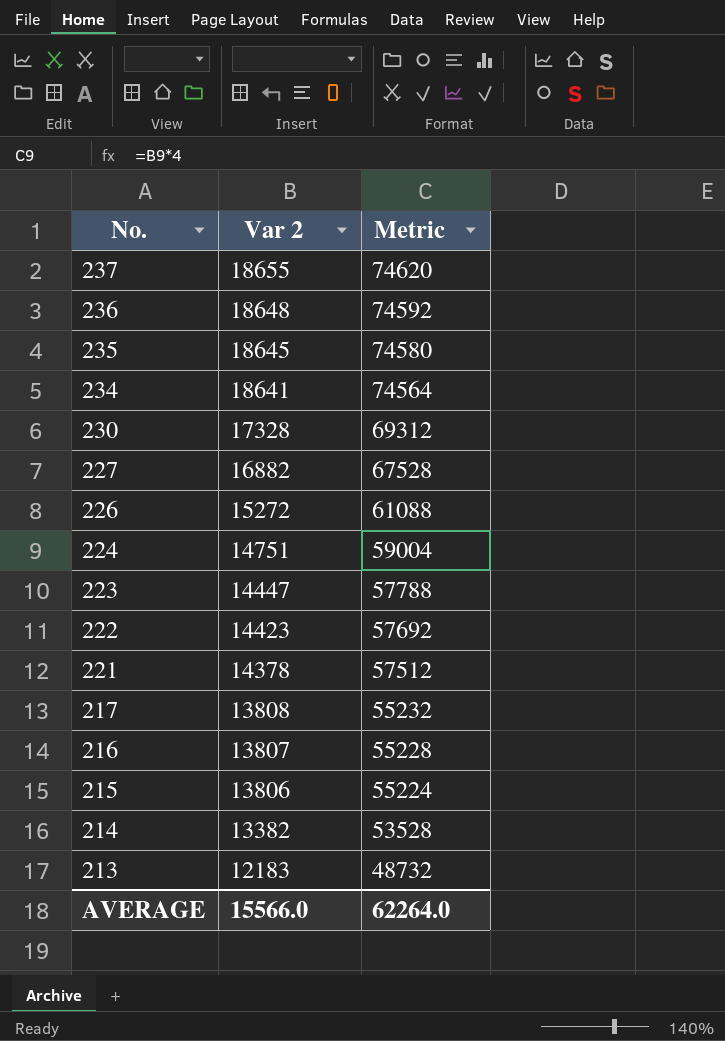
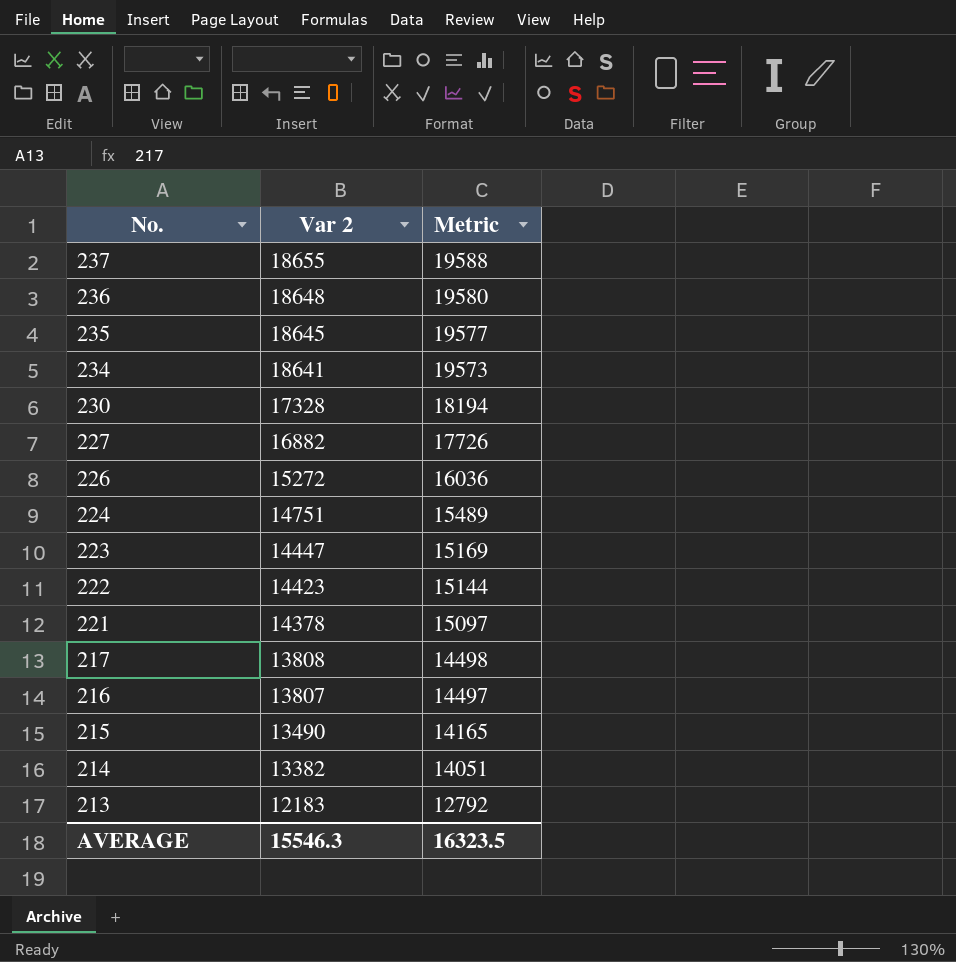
column Metric | formula: [Var 2] * 4 -> [Var 2] * 1.05
215 | Var 2: 13806 -> 13490
AVERAGE | Var 2: 15566.0 -> 15546.3
AVERAGE | Metric: 62264.0 -> 16323.5

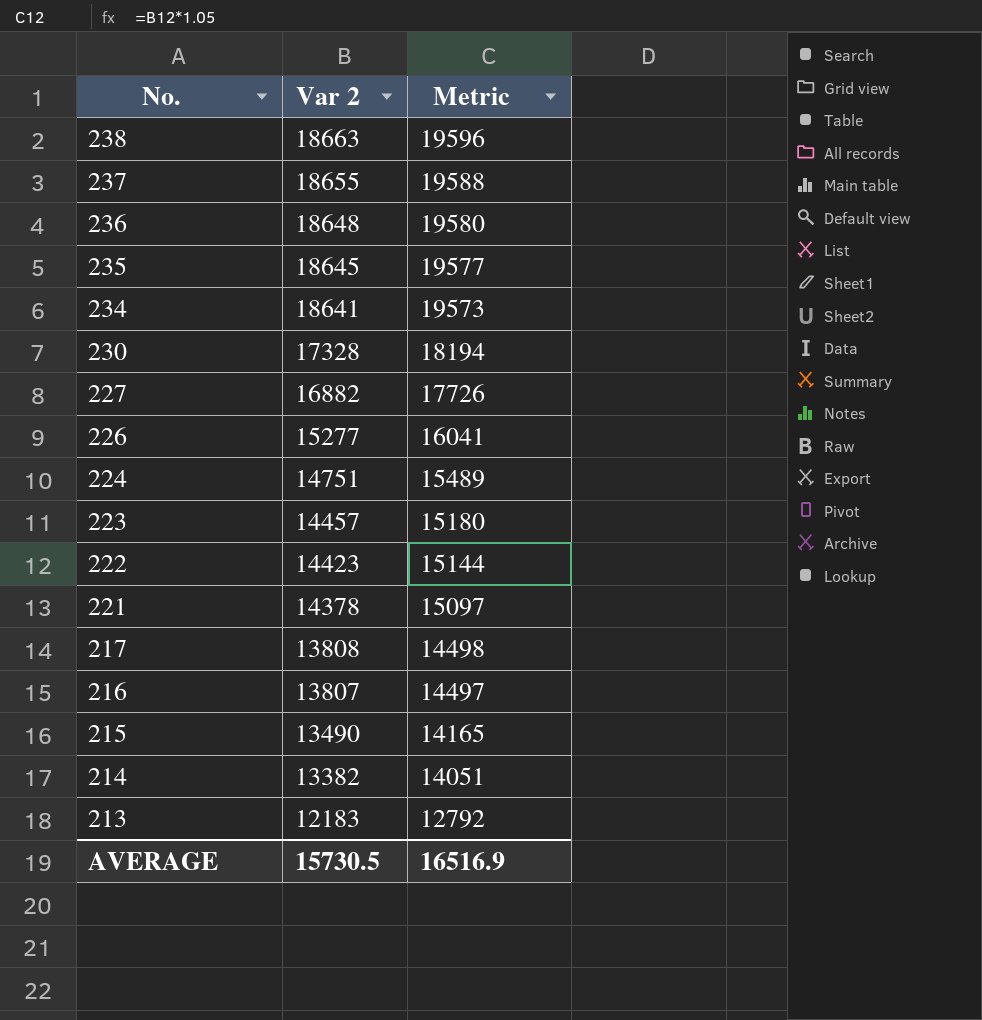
row 238: none -> 18663 | 19596
226 | Var 2: 15272 -> 15277
226 | Metric: 16036 -> 16041
223 | Var 2: 14447 -> 14457
223 | Metric: 15169 -> 15180
AVERAGE | Var 2: 15546.3 -> 15730.5
AVERAGE | Metric: 16323.5 -> 16516.9

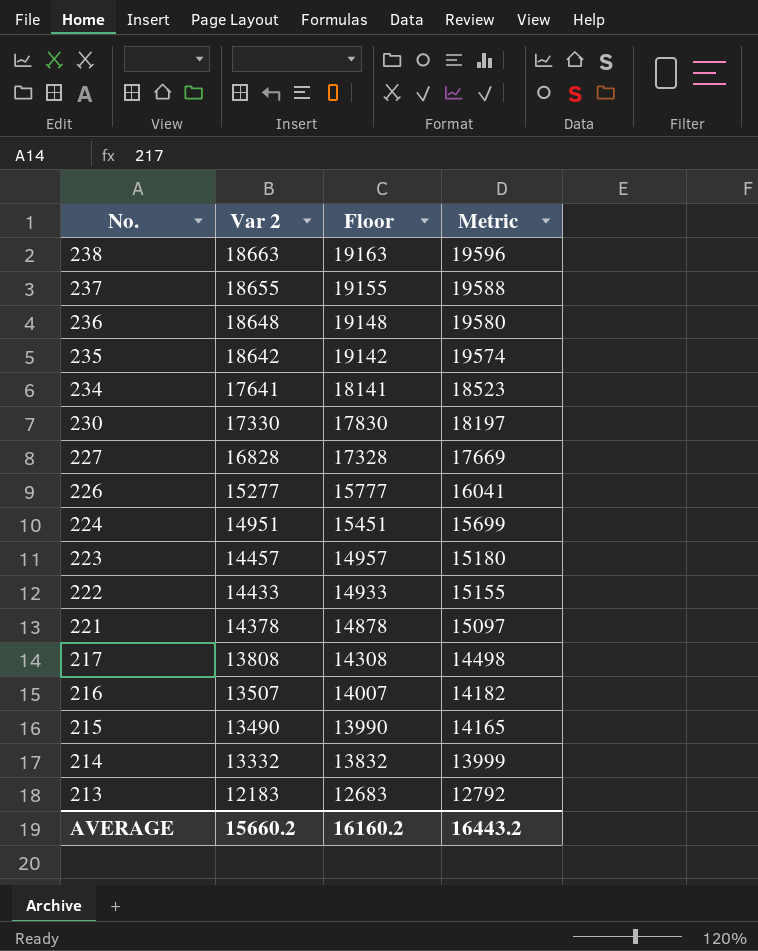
column Floor | formula: none -> [Var 2] + 500
235 | Var 2: 18645 -> 18642
235 | Metric: 19577 -> 19574
234 | Var 2: 18641 -> 17641
234 | Metric: 19573 -> 18523
230 | Var 2: 17328 -> 17330
230 | Metric: 18194 -> 18197
227 | Var 2: 16882 -> 16828
227 | Metric: 17726 -> 17669
224 | Var 2: 14751 -> 14951
224 | Metric: 15489 -> 15699
222 | Var 2: 14423 -> 14433
222 | Metric: 15144 -> 15155
216 | Var 2: 13807 -> 13507
216 | Metric: 14497 -> 14182
214 | Var 2: 13382 -> 13332
214 | Metric: 14051 -> 13999
AVERAGE | Var 2: 15730.5 -> 15660.2
AVERAGE | Metric: 16516.9 -> 16443.2

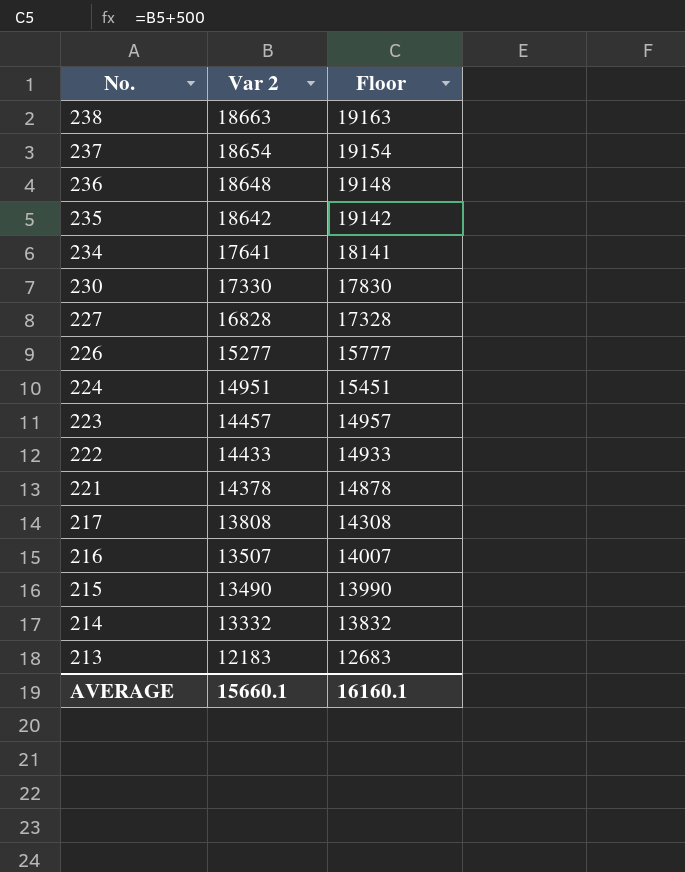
column Metric | formula: [Var 2] * 1.05 -> none
237 | Var 2: 18655 -> 18654
237 | Floor: 19155 -> 19154
AVERAGE | Var 2: 15660.2 -> 15660.1
AVERAGE | Floor: 16160.2 -> 16160.1

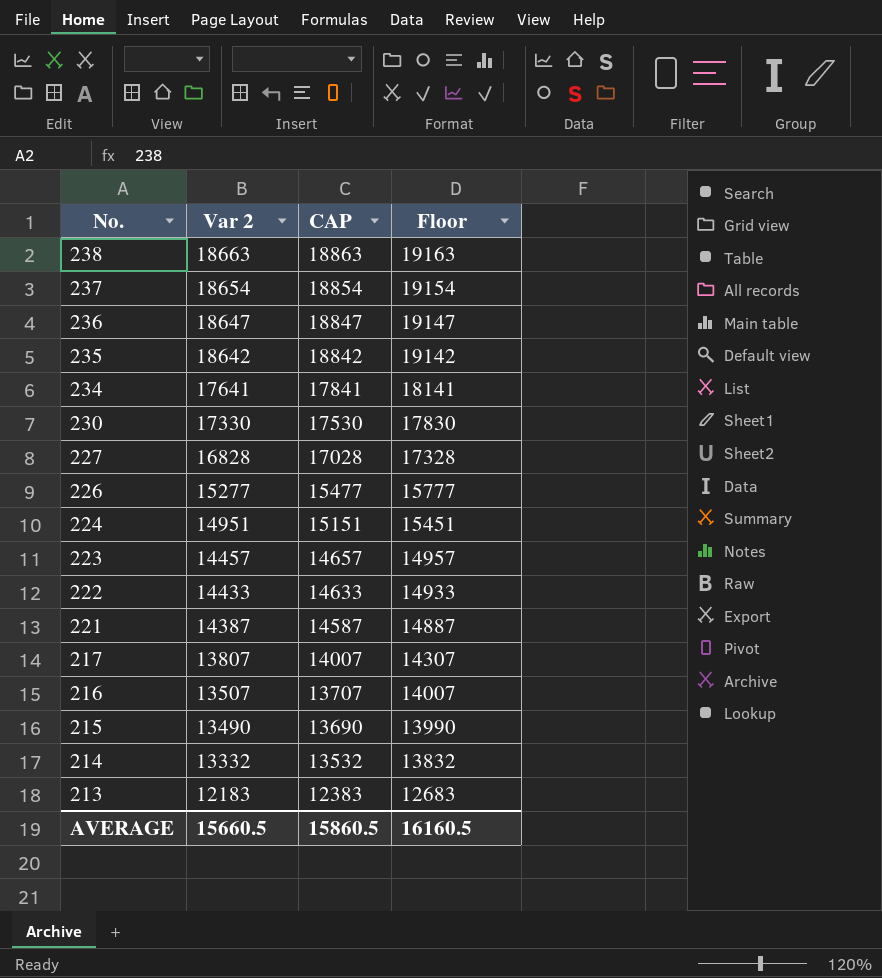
column CAP | formula: none -> [Var 2] + 200
236 | Var 2: 18648 -> 18647
236 | Floor: 19148 -> 19147
221 | Var 2: 14378 -> 14387
221 | Floor: 14878 -> 14887
217 | Var 2: 13808 -> 13807
217 | Floor: 14308 -> 14307
AVERAGE | Var 2: 15660.1 -> 15660.5
AVERAGE | Floor: 16160.1 -> 16160.5

